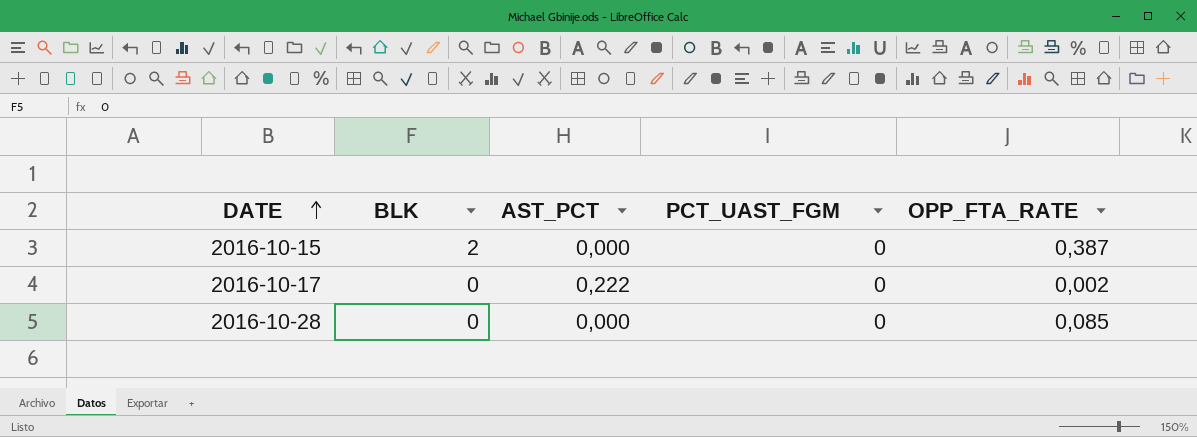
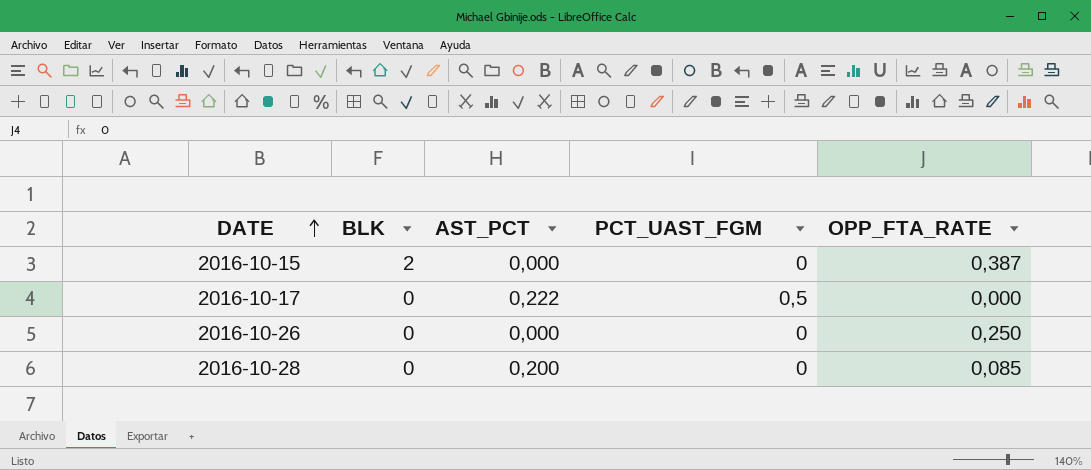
2016-10-17 | PCT_UAST_FGM: 0 -> 0,5
2016-10-17 | OPP_FTA_RATE: 0,002 -> 0,000
row 2016-10-26: none -> 0 | 0,000 | 0 | 0,250
2016-10-28 | AST_PCT: 0,000 -> 0,200

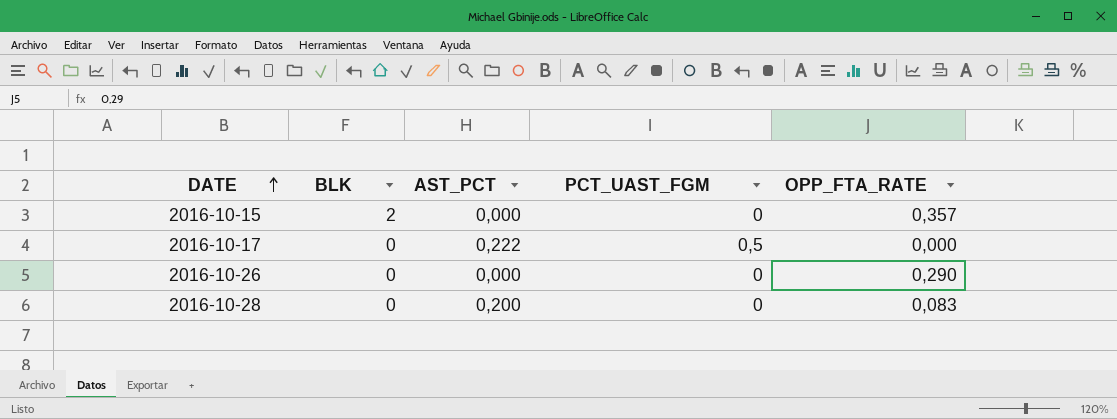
2016-10-15 | OPP_FTA_RATE: 0,387 -> 0,357
2016-10-26 | OPP_FTA_RATE: 0,250 -> 0,290
2016-10-28 | OPP_FTA_RATE: 0,085 -> 0,083

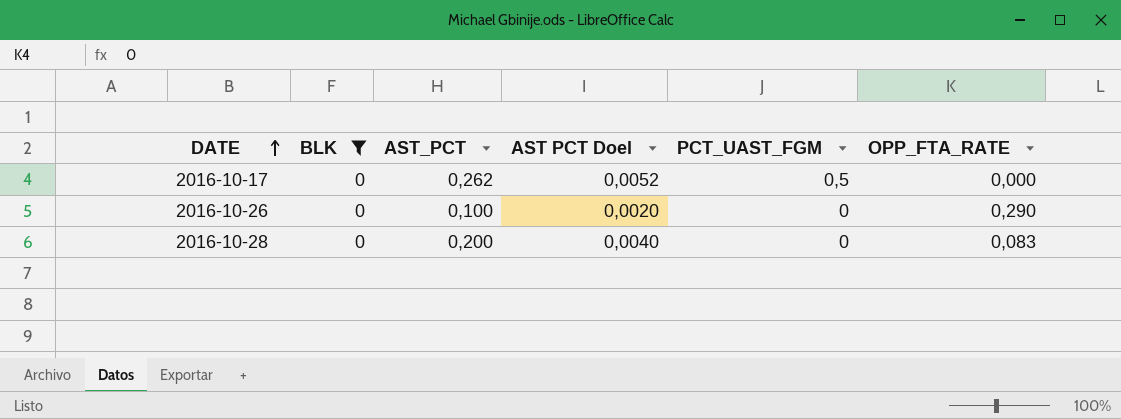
filter: none -> BLK = 0
column AST PCT Doel | formula: none -> [AST_PCT] * 0,02
2016-10-17 | AST_PCT: 0,222 -> 0,262
2016-10-26 | AST_PCT: 0,000 -> 0,100

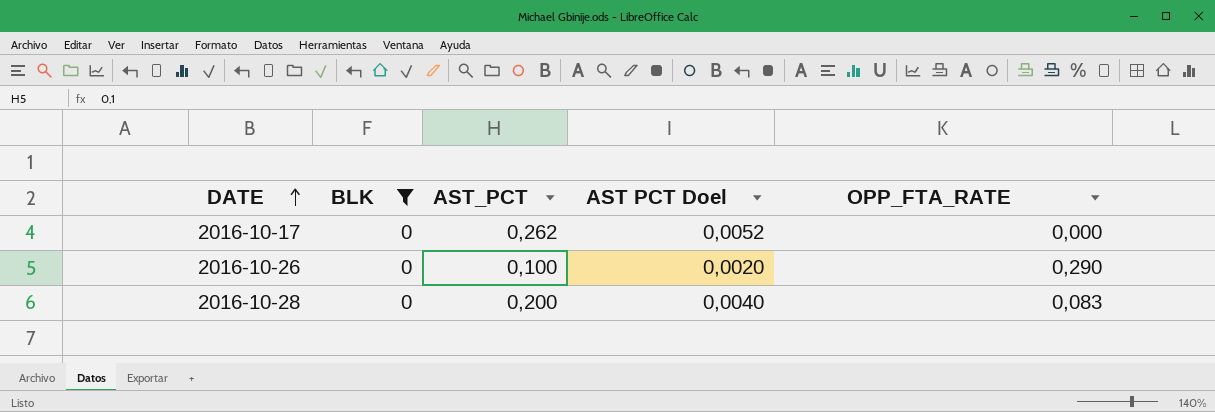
column PCT_UAST_FGM | position: 5 -> none

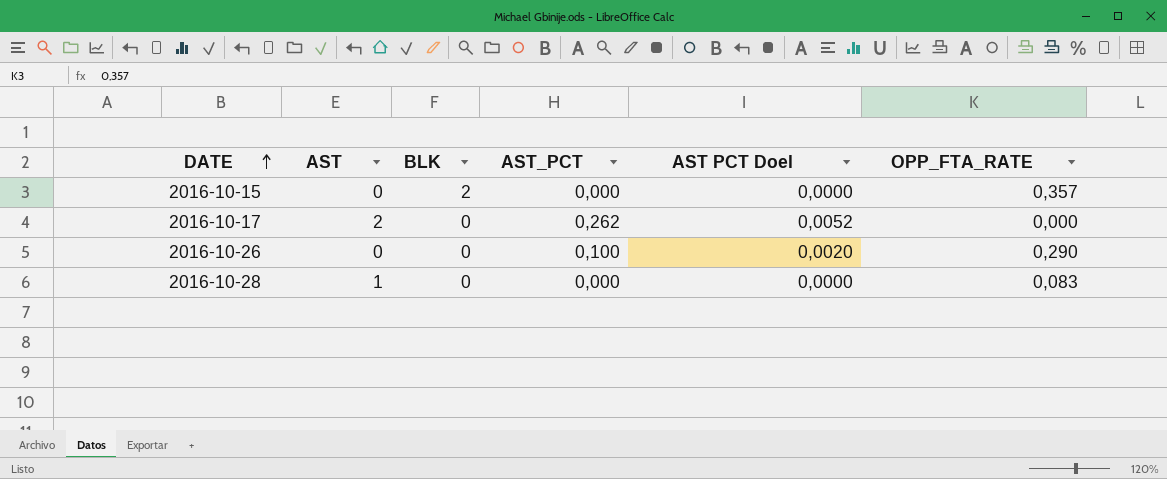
filter: BLK = 0 -> none
column AST | position: none -> 2
2016-10-28 | AST_PCT: 0,200 -> 0,000
2016-10-28 | AST PCT Doel: 0,0040 -> 0,0000

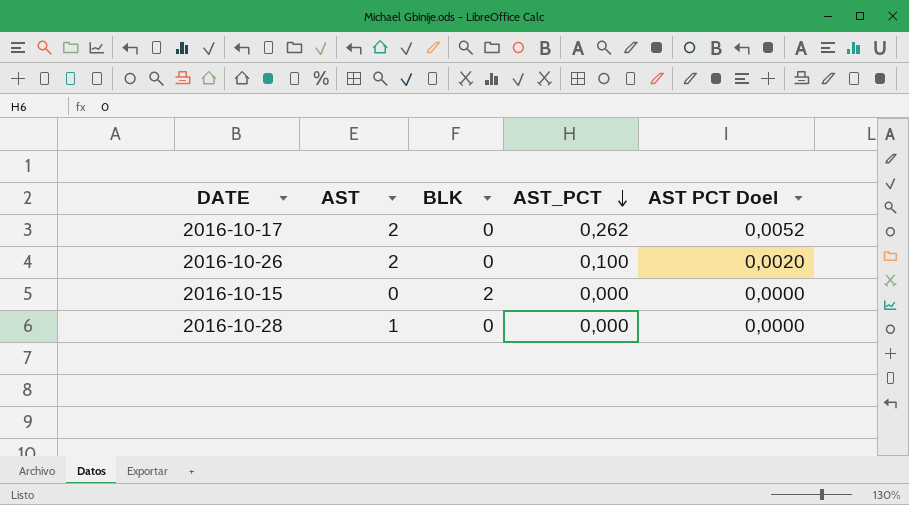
row order: DATE ascending -> AST_PCT descending
column OPP_FTA_RATE | position: 6 -> none
2016-10-26 | AST: 0 -> 2

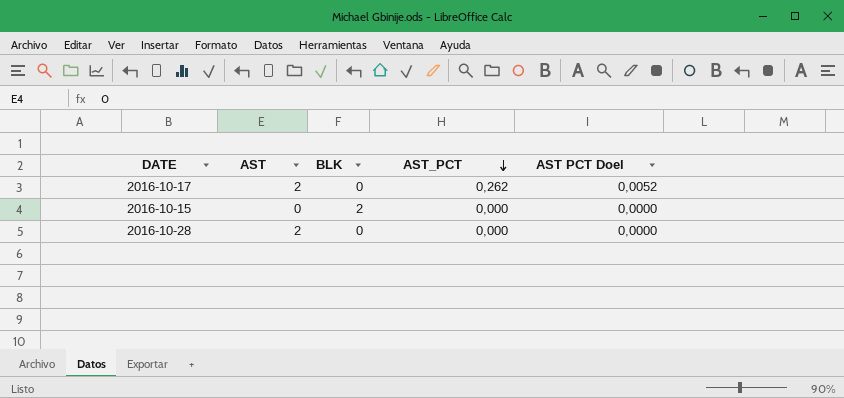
row 2016-10-26: 2 | 0 | 0,100 | 0,0020 -> none
2016-10-28 | AST: 1 -> 2

